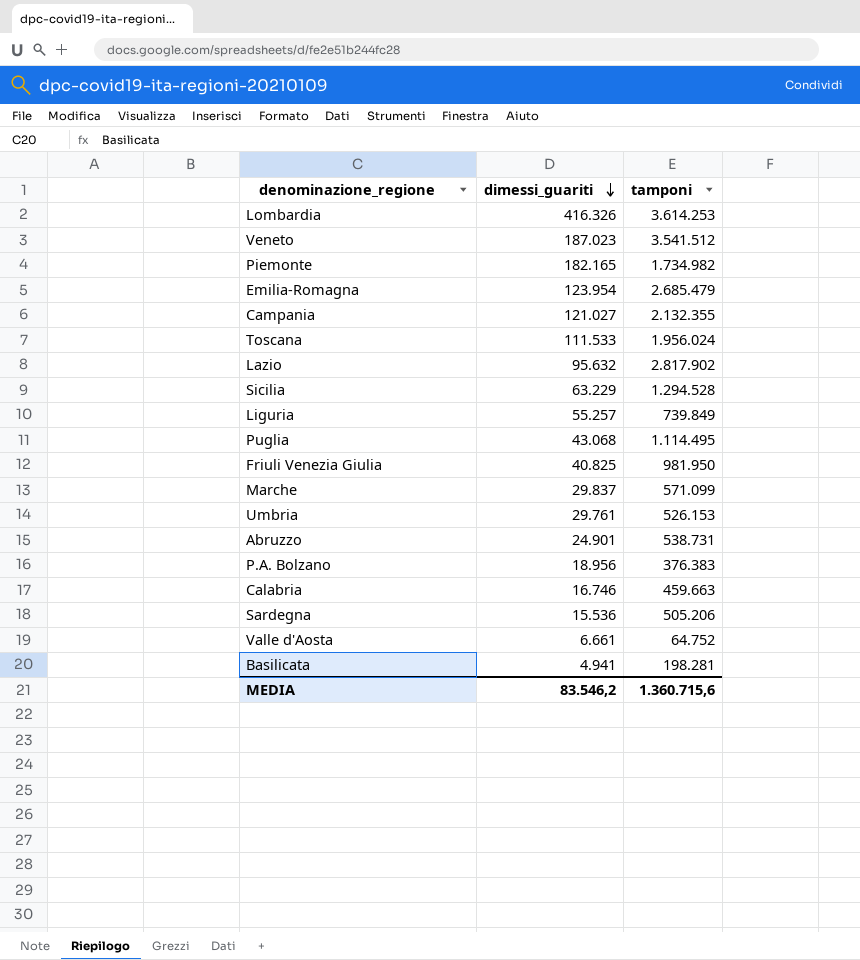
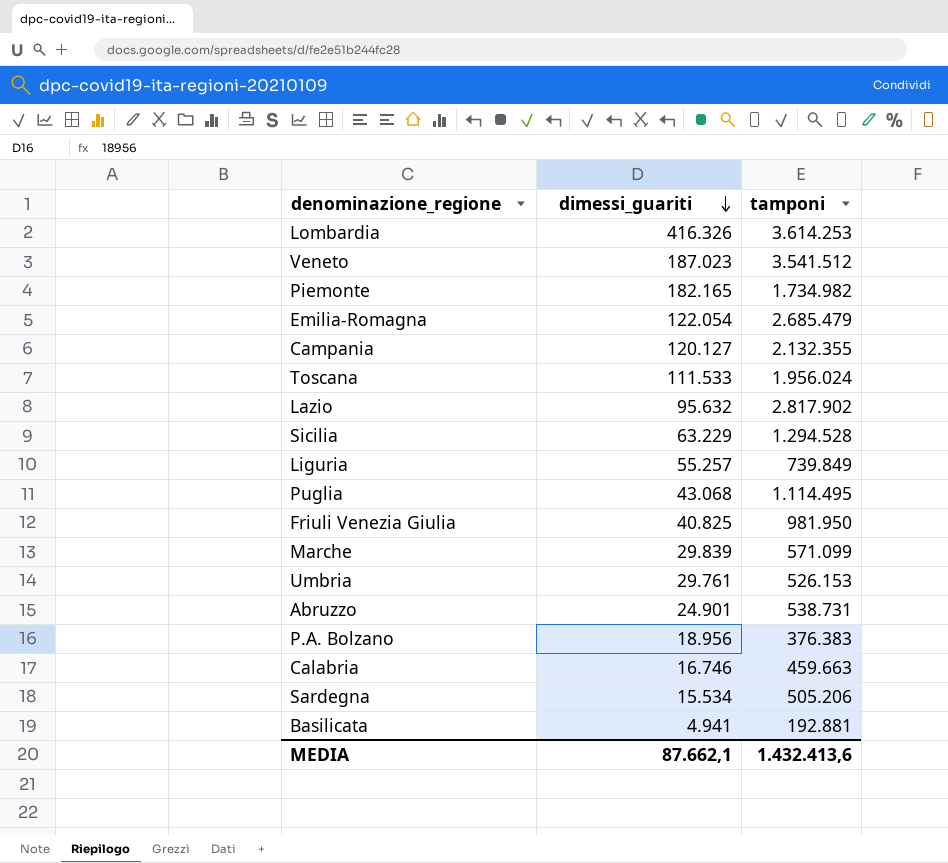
row Valle d'Aosta: 6.661 | 64.752 -> none
Emilia-Romagna | dimessi_guariti: 123.954 -> 122.054
Campania | dimessi_guariti: 121.027 -> 120.127
Marche | dimessi_guariti: 29.837 -> 29.839
Sardegna | dimessi_guariti: 15.536 -> 15.534
Basilicata | tamponi: 198.281 -> 192.881
MEDIA | dimessi_guariti: 83.546,2 -> 87.662,1
MEDIA | tamponi: 1.360.715,6 -> 1.432.413,6

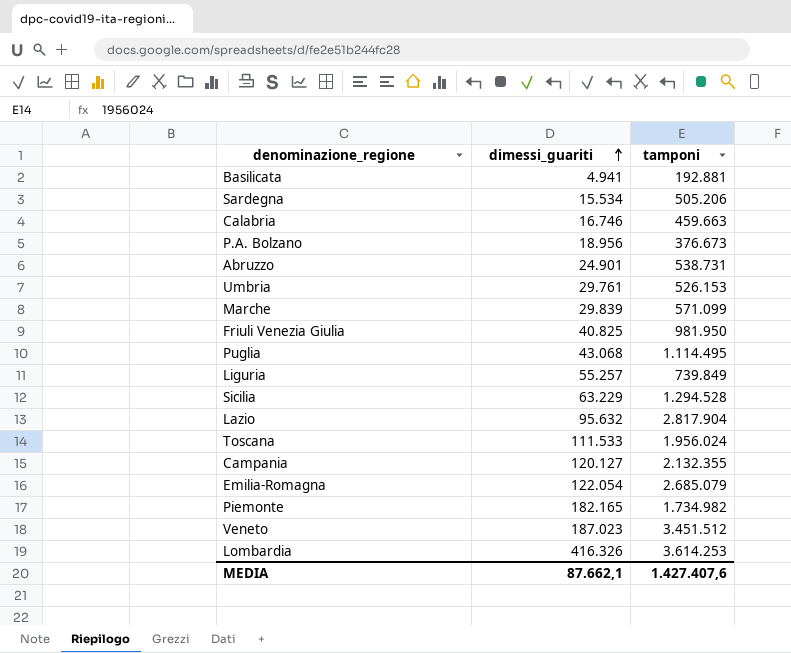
row order: dimessi_guariti descending -> dimessi_guariti ascending
P.A. Bolzano | tamponi: 376.383 -> 376.673
Lazio | tamponi: 2.817.902 -> 2.817.904
Emilia-Romagna | tamponi: 2.685.479 -> 2.685.079
Veneto | tamponi: 3.541.512 -> 3.451.512
MEDIA | tamponi: 1.432.413,6 -> 1.427.407,6

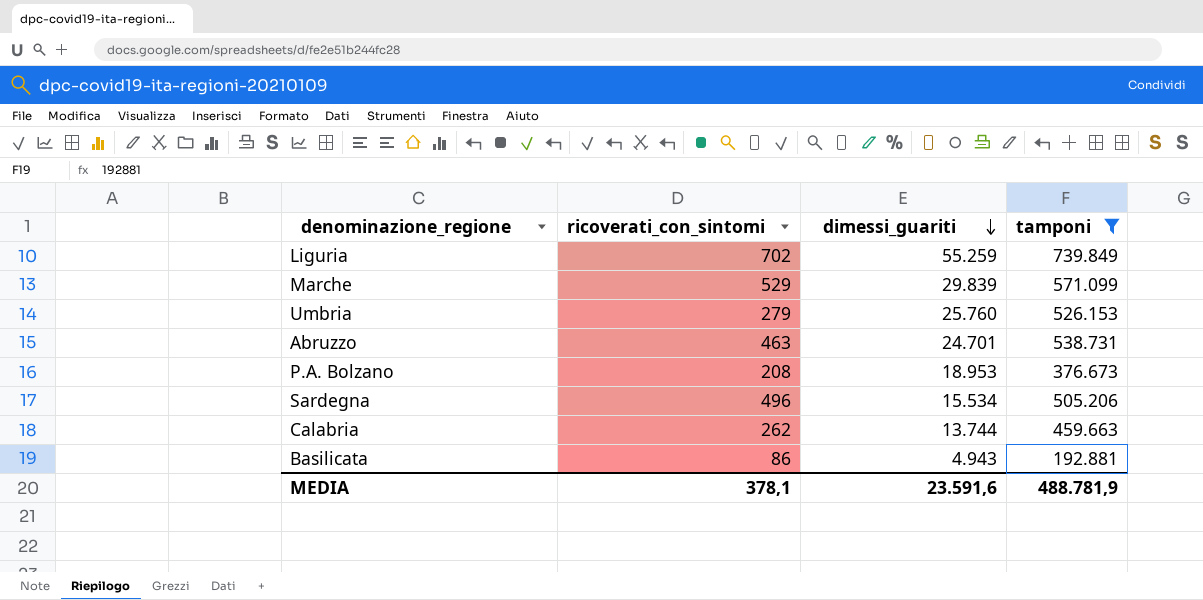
filter: none -> tamponi <= 739.849
row order: dimessi_guariti ascending -> dimessi_guariti descending
column ricoverati_con_sintomi | position: none -> 2
Liguria | dimessi_guariti: 55.257 -> 55.259
Umbria | dimessi_guariti: 29.761 -> 25.760
Abruzzo | dimessi_guariti: 24.901 -> 24.701
P.A. Bolzano | dimessi_guariti: 18.956 -> 18.953
Calabria | dimessi_guariti: 16.746 -> 13.744
Basilicata | dimessi_guariti: 4.941 -> 4.943
MEDIA | dimessi_guariti: 87.662,1 -> 23.591,6
MEDIA | tamponi: 1.427.407,6 -> 488.781,9

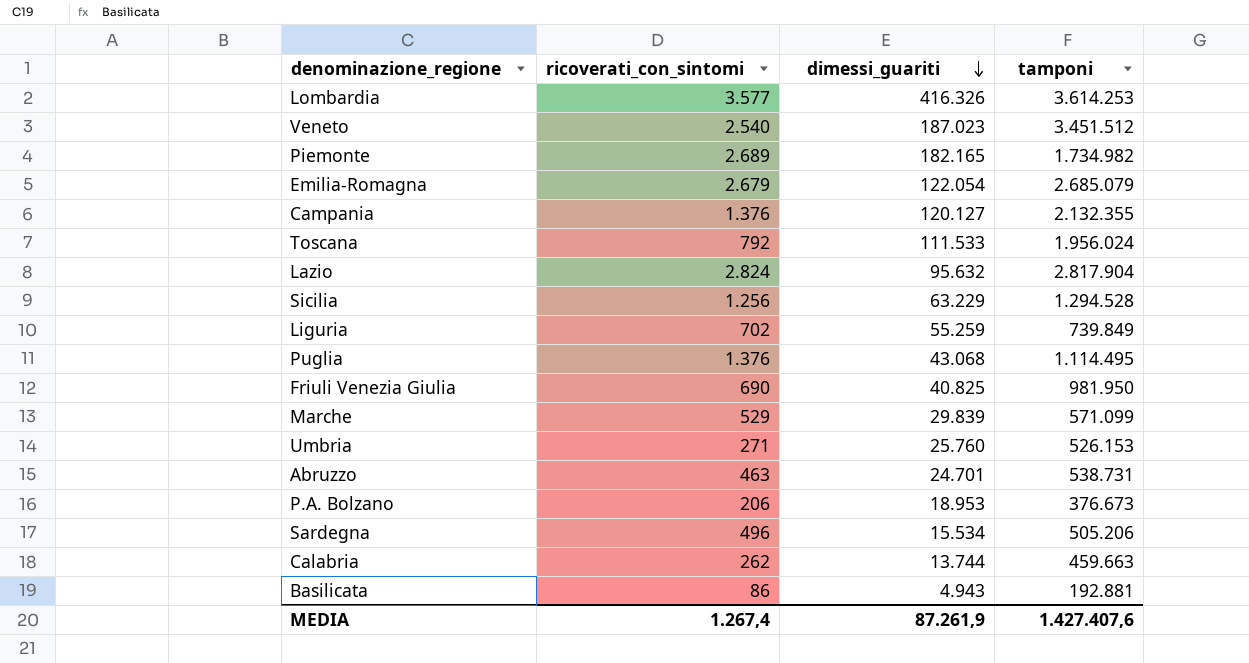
filter: tamponi <= 739.849 -> none
Umbria | ricoverati_con_sintomi: 279 -> 271
P.A. Bolzano | ricoverati_con_sintomi: 208 -> 206
MEDIA | ricoverati_con_sintomi: 378,1 -> 1.267,4
MEDIA | dimessi_guariti: 23.591,6 -> 87.261,9
MEDIA | tamponi: 488.781,9 -> 1.427.407,6

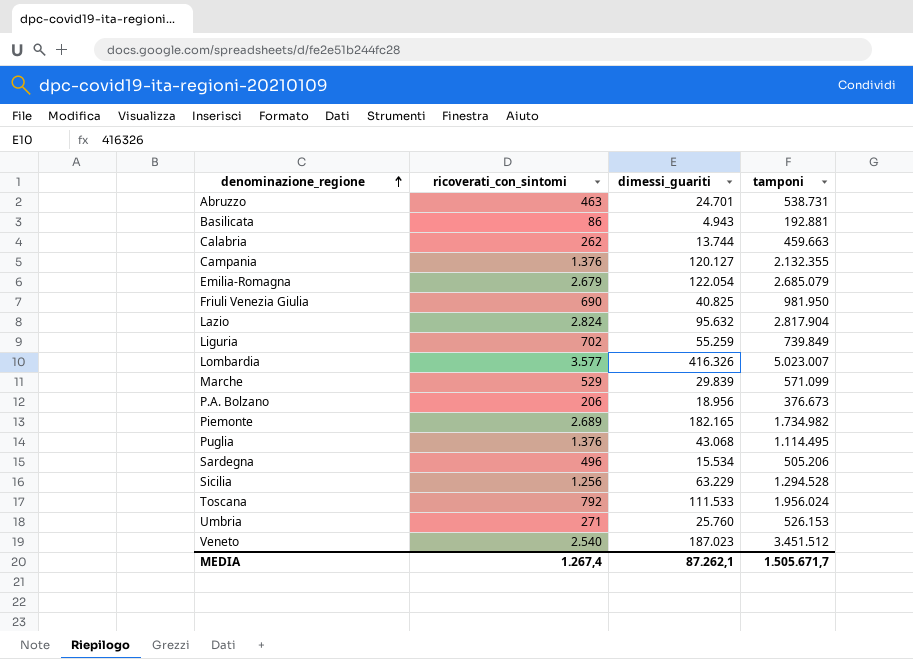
row order: dimessi_guariti descending -> denominazione_regione ascending
Lombardia | tamponi: 3.614.253 -> 5.023.007
P.A. Bolzano | dimessi_guariti: 18.953 -> 18.956
MEDIA | dimessi_guariti: 87.261,9 -> 87.262,1
MEDIA | tamponi: 1.427.407,6 -> 1.505.671,7

